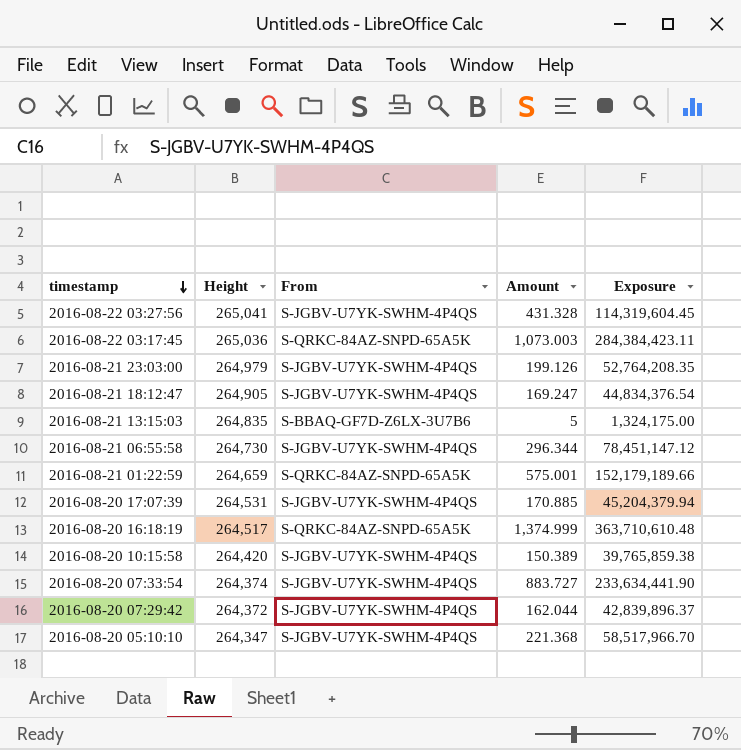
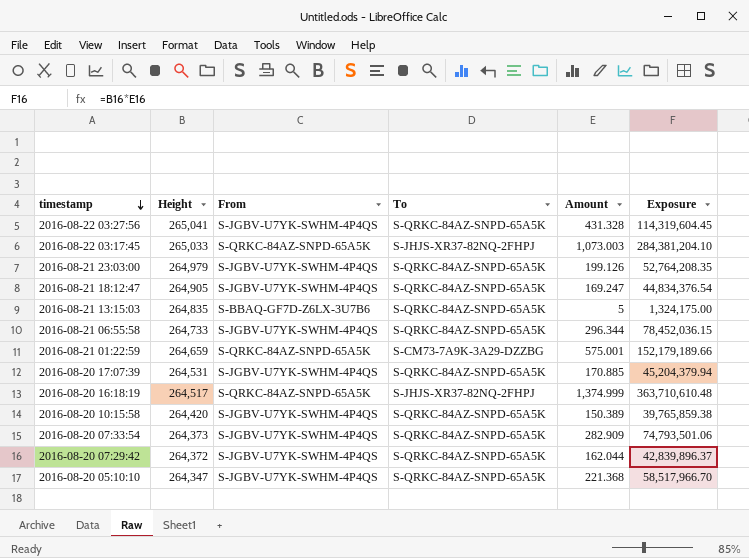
column To | position: none -> 4
2016-08-22 03:17:45 | Height: 265,036 -> 265,033
2016-08-22 03:17:45 | Exposure: 284,384,423.11 -> 284,381,204.10
2016-08-21 06:55:58 | Height: 264,730 -> 264,733
2016-08-21 06:55:58 | Exposure: 78,451,147.12 -> 78,452,036.15
2016-08-20 07:33:54 | Height: 264,374 -> 264,373
2016-08-20 07:33:54 | Amount: 883.727 -> 282.909
2016-08-20 07:33:54 | Exposure: 233,634,441.90 -> 74,793,501.06

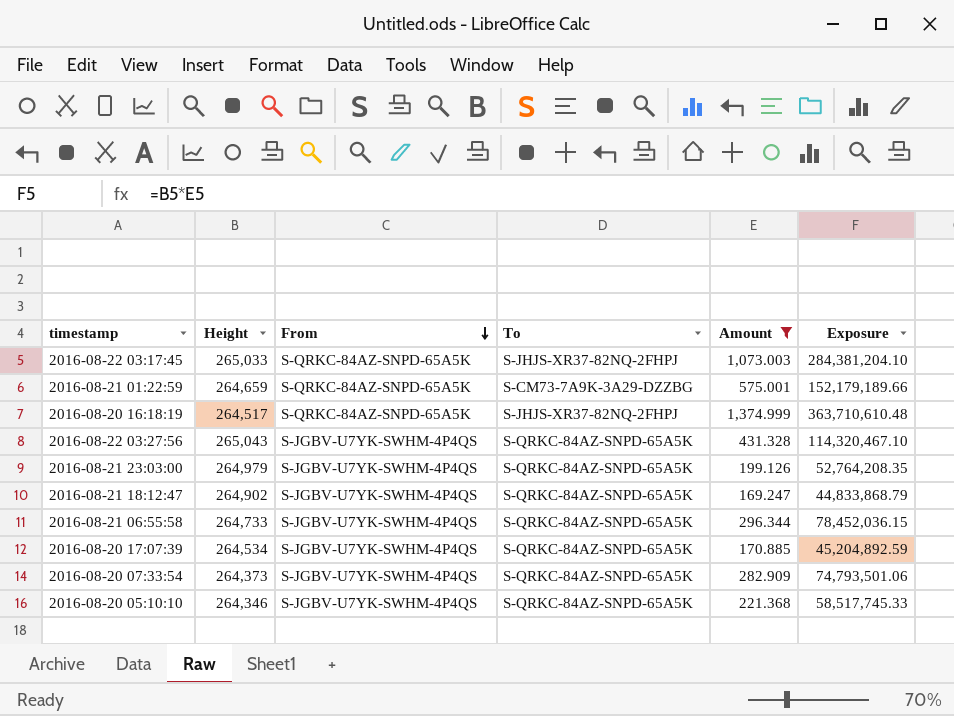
filter: none -> Amount >= 169.247
row order: timestamp descending -> From descending
2016-08-22 03:27:56 | Height: 265,041 -> 265,043
2016-08-22 03:27:56 | Exposure: 114,319,604.45 -> 114,320,467.10
2016-08-21 18:12:47 | Height: 264,905 -> 264,902
2016-08-21 18:12:47 | Exposure: 44,834,376.54 -> 44,833,868.79
2016-08-20 17:07:39 | Height: 264,531 -> 264,534
2016-08-20 17:07:39 | Exposure: 45,204,379.94 -> 45,204,892.59
2016-08-20 05:10:10 | Height: 264,347 -> 264,346
2016-08-20 05:10:10 | Exposure: 58,517,966.70 -> 58,517,745.33

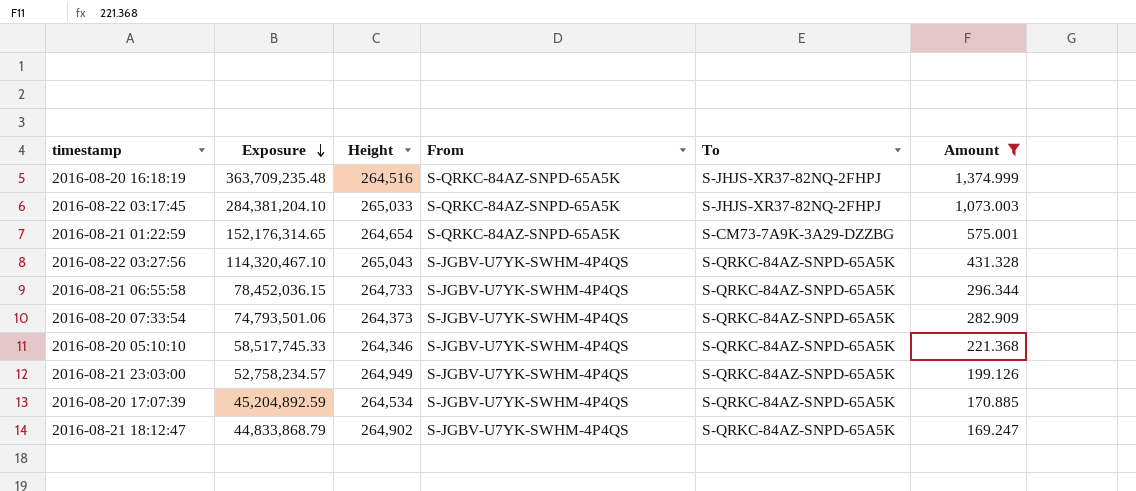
row order: From descending -> Exposure descending
column Exposure | position: 6 -> 2
2016-08-20 16:18:19 | Exposure: 363,710,610.48 -> 363,709,235.48
2016-08-20 16:18:19 | Height: 264,517 -> 264,516
2016-08-21 01:22:59 | Exposure: 152,179,189.66 -> 152,176,314.65
2016-08-21 01:22:59 | Height: 264,659 -> 264,654
2016-08-21 23:03:00 | Exposure: 52,764,208.35 -> 52,758,234.57
2016-08-21 23:03:00 | Height: 264,979 -> 264,949

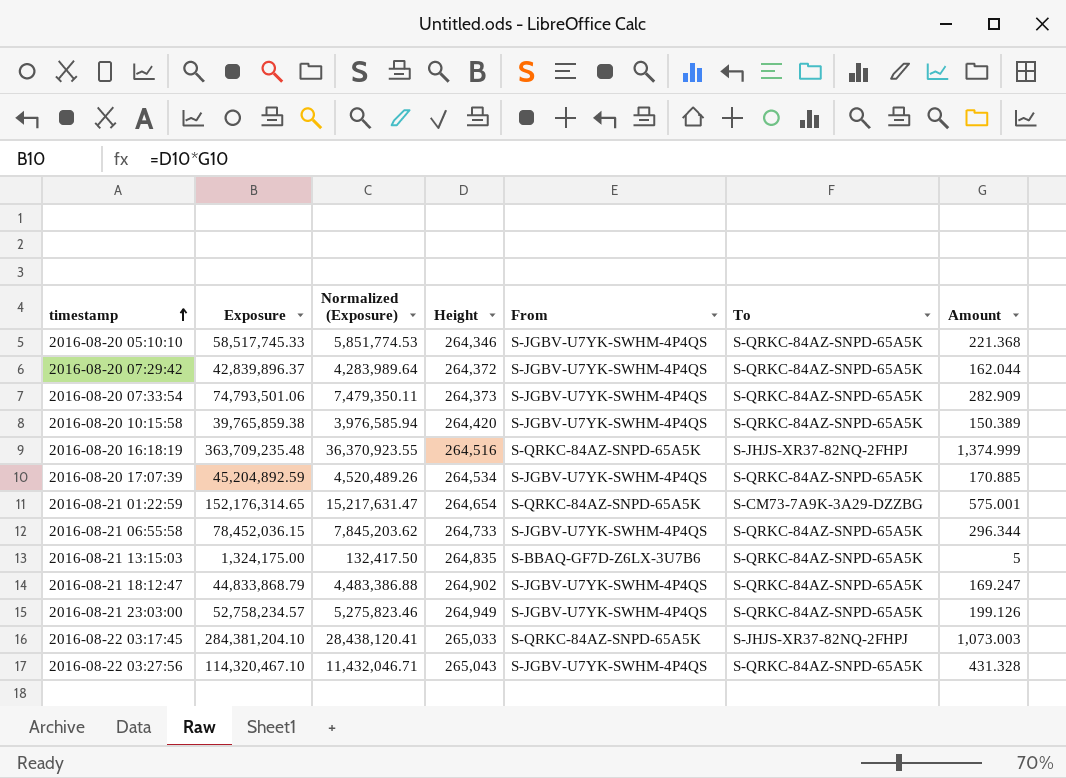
filter: Amount >= 169.247 -> none
row order: Exposure descending -> timestamp ascending
column Normalized (Exposure) | formula: none -> [Exposure] * 0.1

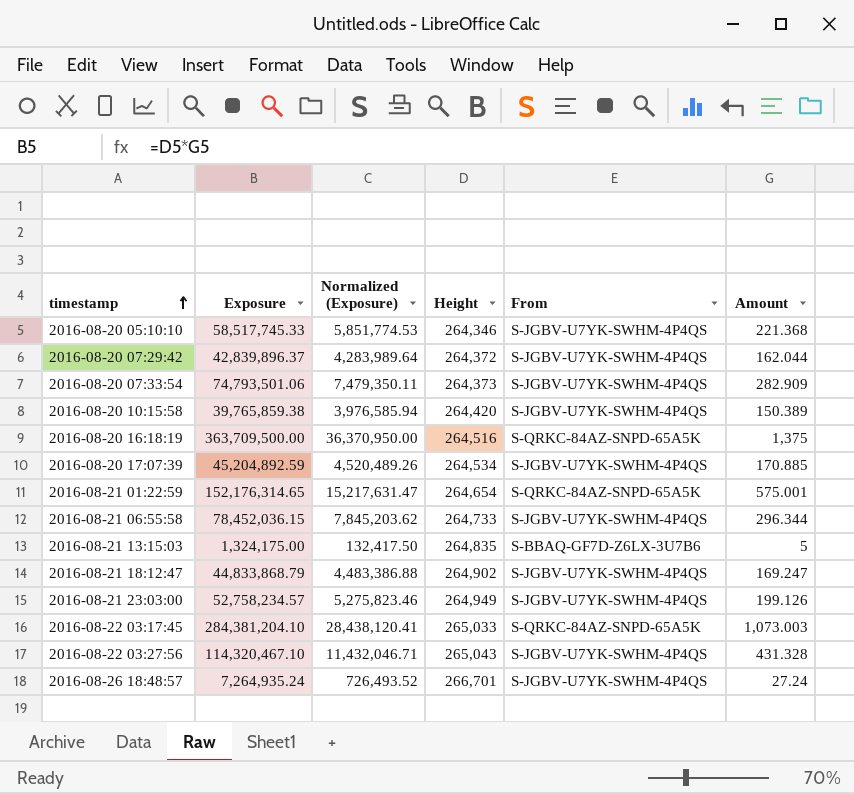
column To | position: 6 -> none
2016-08-20 16:18:19 | Exposure: 363,709,235.48 -> 363,709,500.00
2016-08-20 16:18:19 | Normalized (Exposure): 36,370,923.55 -> 36,370,950.00
2016-08-20 16:18:19 | Amount: 1,374.999 -> 1,375
row 2016-08-26 18:48:57: none -> 7,264,935.24 | 726,493.52 | 266,701 | S-JGBV-U7YK-SWHM-4P4QS | 27.24

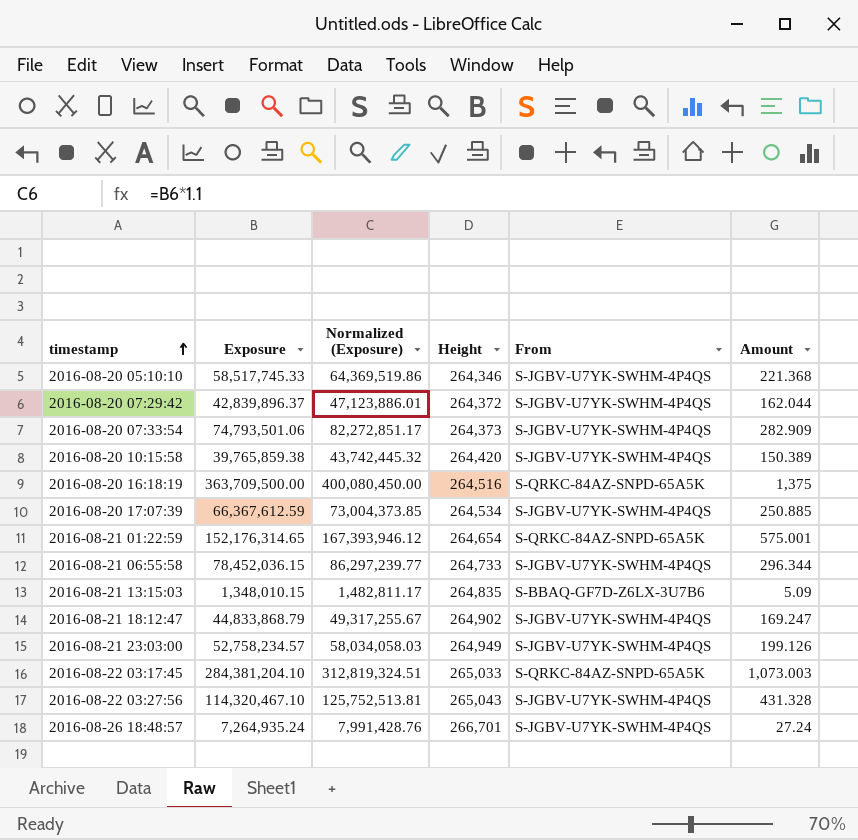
column Normalized (Exposure) | formula: [Exposure] * 0.1 -> [Exposure] * 1.1
2016-08-20 17:07:39 | Exposure: 45,204,892.59 -> 66,367,612.59
2016-08-20 17:07:39 | Amount: 170.885 -> 250.885
2016-08-21 13:15:03 | Exposure: 1,324,175.00 -> 1,348,010.15
2016-08-21 13:15:03 | Amount: 5 -> 5.09

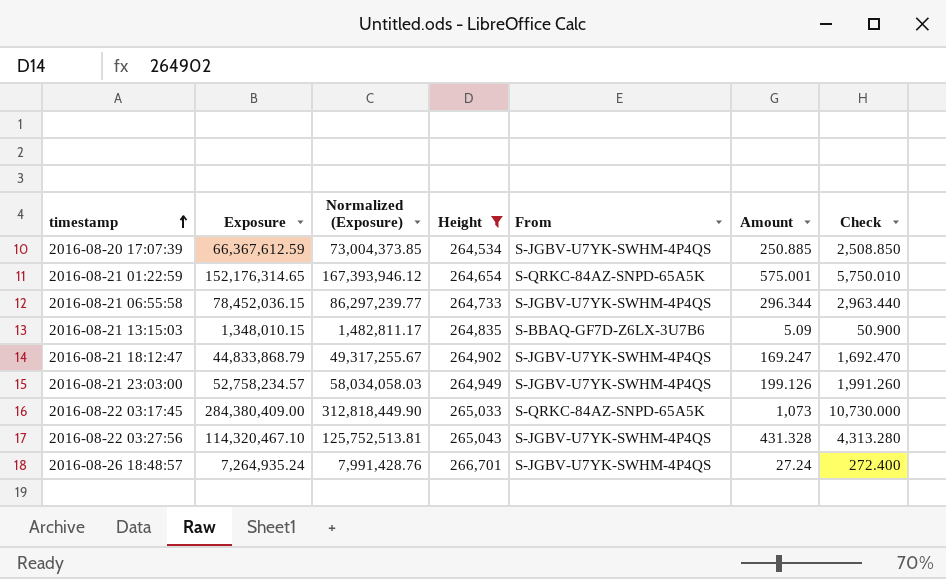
filter: none -> Height >= 264,534
column Check | formula: none -> [Amount] * 10
2016-08-22 03:17:45 | Exposure: 284,381,204.10 -> 284,380,409.00
2016-08-22 03:17:45 | Normalized (Exposure): 312,819,324.51 -> 312,818,449.90
2016-08-22 03:17:45 | Amount: 1,073.003 -> 1,073

